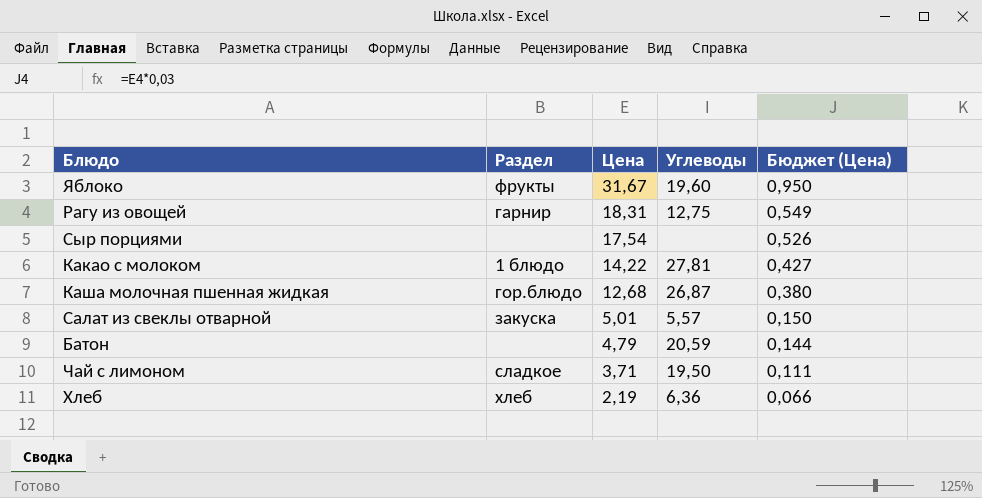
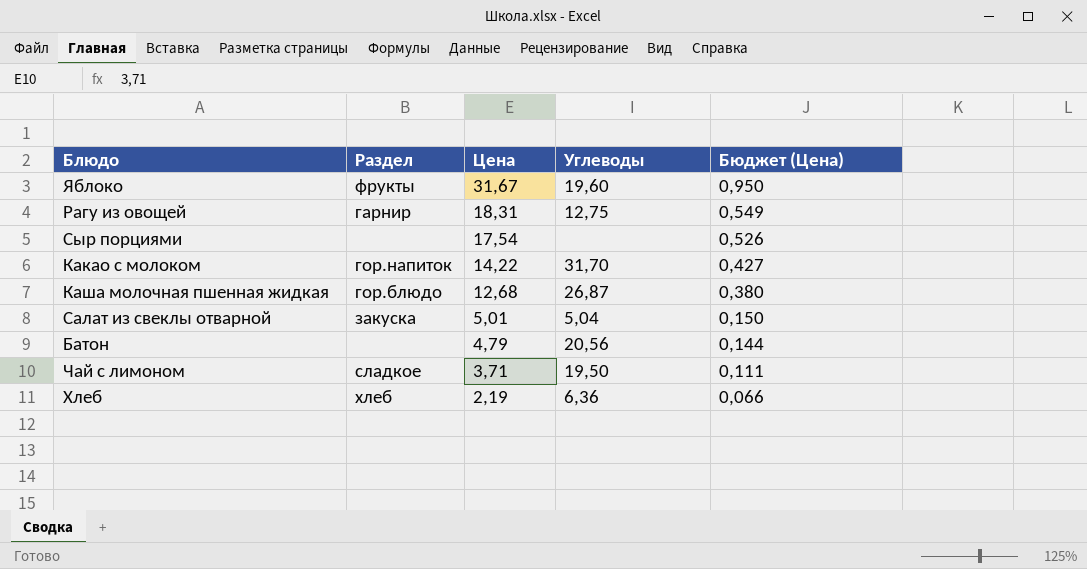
Какао с молоком | Раздел: 1 блюдо -> гор.напиток
Какао с молоком | Углеводы: 27,81 -> 31,70
Салат из свеклы отварной | Углеводы: 5,57 -> 5,04
Батон | Углеводы: 20,59 -> 20,56

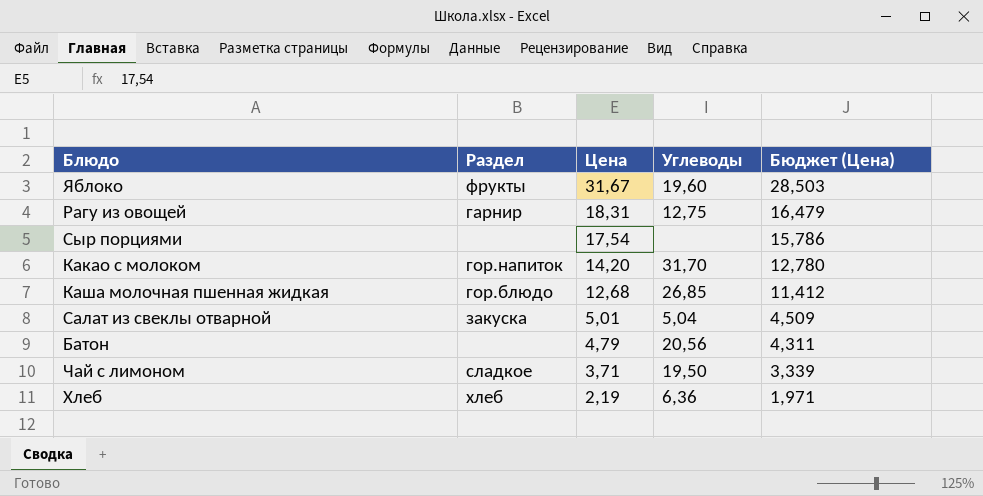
column Бюджет (Цена) | formula: [Цена] * 0,03 -> [Цена] * 0,9
Какао с молоком | Цена: 14,22 -> 14,20
Каша молочная пшенная жидкая | Углеводы: 26,87 -> 26,85

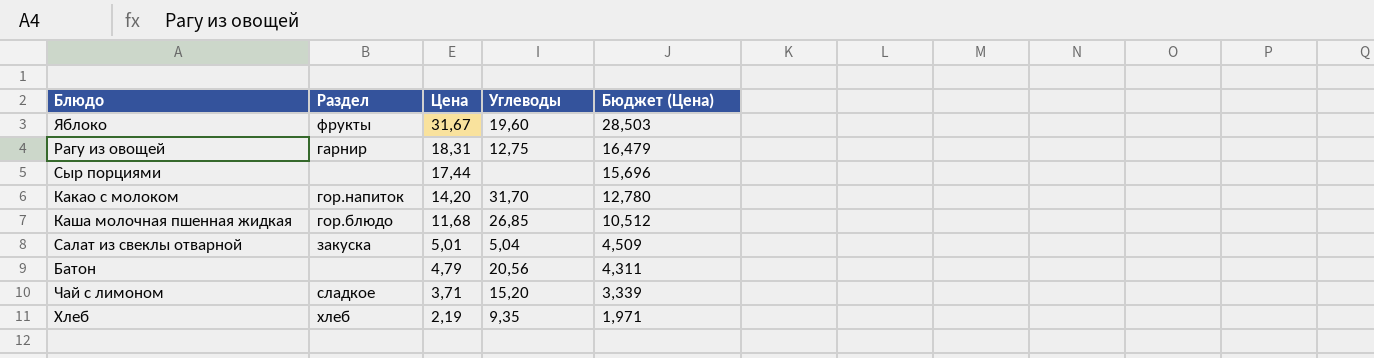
Сыр порциями | Цена: 17,54 -> 17,44
Сыр порциями | Бюджет (Цена): 15,786 -> 15,696
Каша молочная пшенная жидкая | Цена: 12,68 -> 11,68
Каша молочная пшенная жидкая | Бюджет (Цена): 11,412 -> 10,512
Чай с лимоном | Углеводы: 19,50 -> 15,20
Хлеб | Углеводы: 6,36 -> 9,35

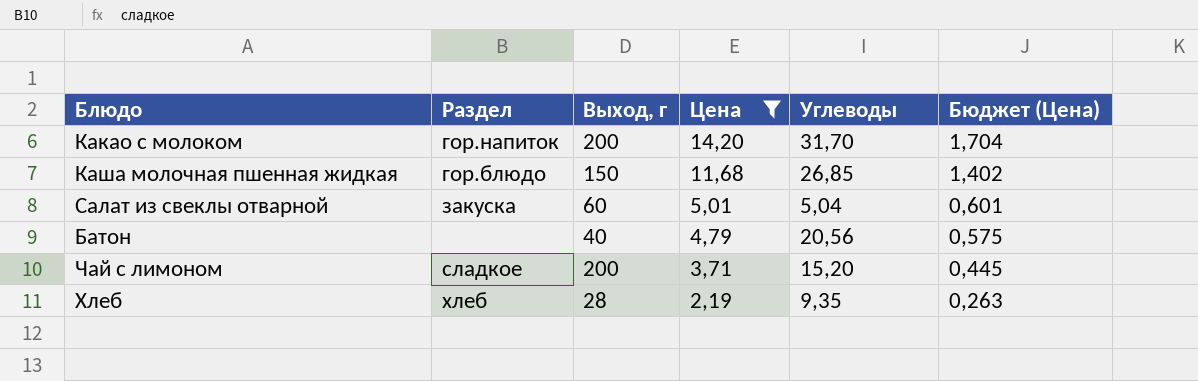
filter: none -> Цена <= 14,20
column Выход, г | position: none -> 3
column Бюджет (Цена) | formula: [Цена] * 0,9 -> [Цена] * 0,12

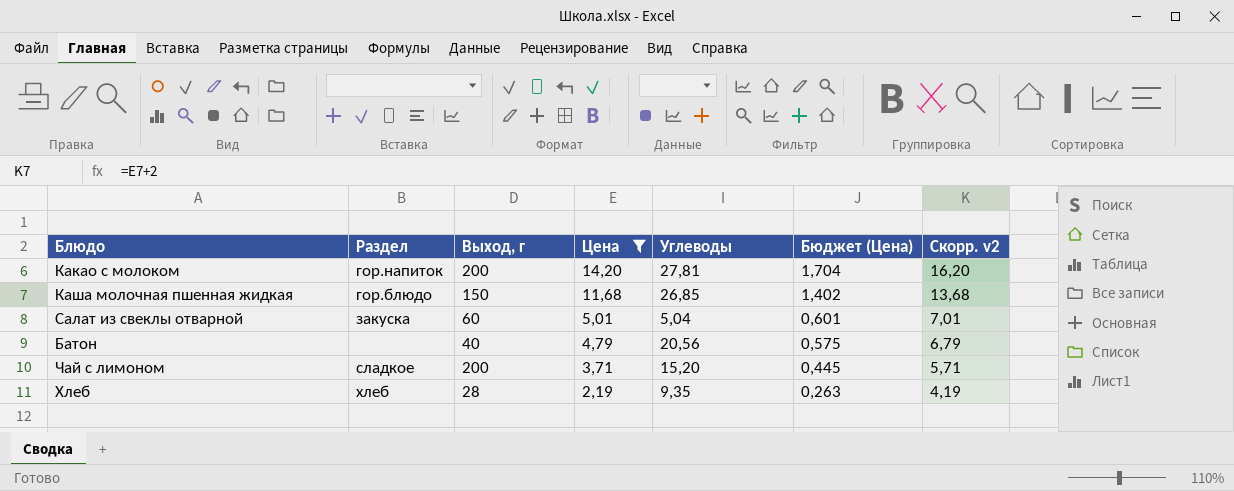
column Скорр. v2 | formula: none -> [Цена] + 2
Какао с молоком | Углеводы: 31,70 -> 27,81

